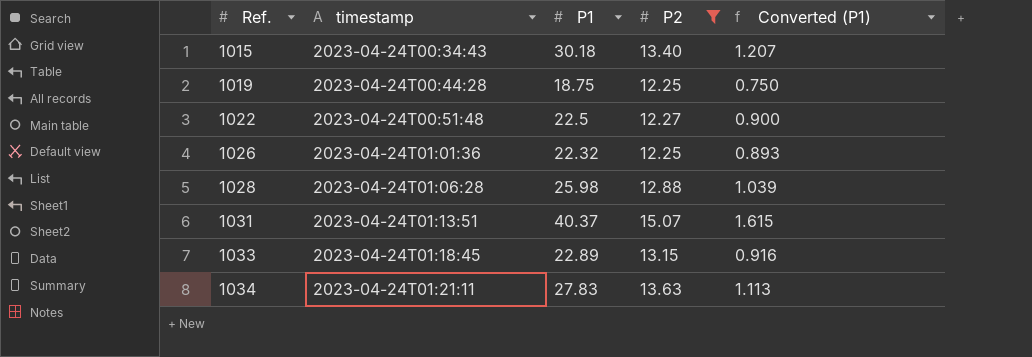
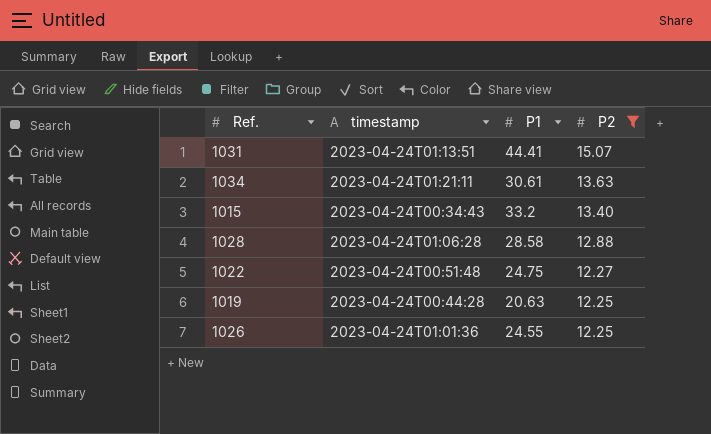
row order: Ref. ascending -> P2 descending
column Converted (P1) | formula: [P1] * 0.04 -> none
row 1033: 2023-04-24T01:18:45 | 22.89 | 13.15 | 0.916 -> none
1031 | P1: 40.37 -> 44.41
1034 | P1: 27.83 -> 30.61
1015 | P1: 30.18 -> 33.2
1028 | P1: 25.98 -> 28.58
1022 | P1: 22.5 -> 24.75
1019 | P1: 18.75 -> 20.63
1026 | P1: 22.32 -> 24.55

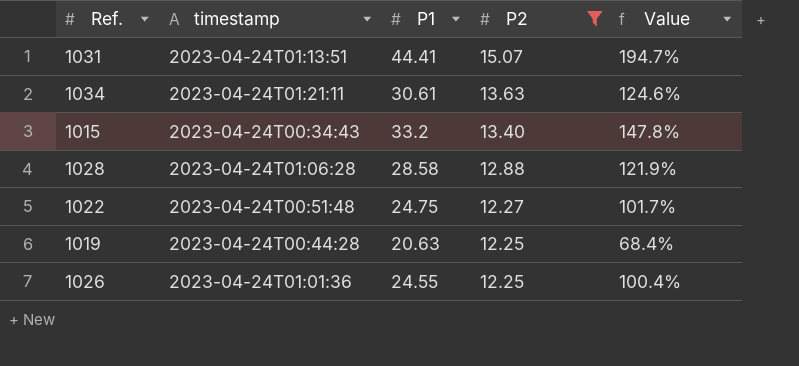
column Value | formula: none -> ([P1] - [P2]) / [P2]

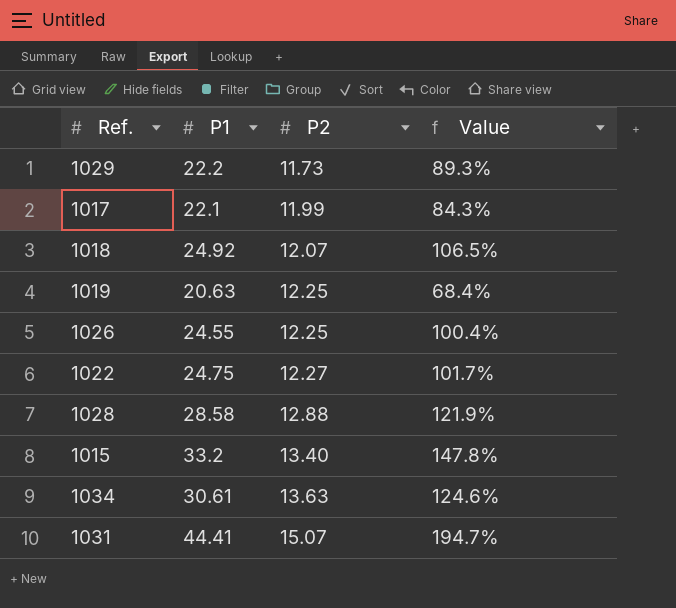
filter: P2 >= 12.25 -> none
row order: P2 descending -> P2 ascending
column timestamp | position: 2 -> none

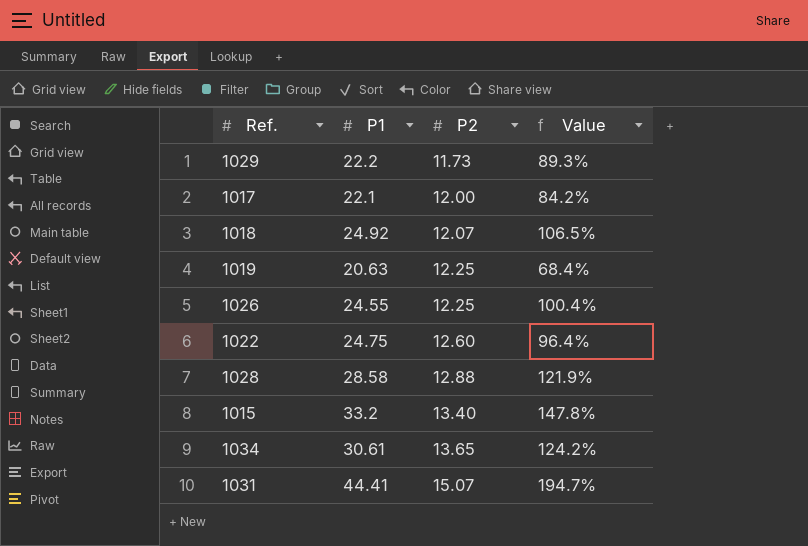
1017 | P2: 11.99 -> 12.00
1017 | Value: 84.3% -> 84.2%
1022 | P2: 12.27 -> 12.60
1022 | Value: 101.7% -> 96.4%
1034 | P2: 13.63 -> 13.65
1034 | Value: 124.6% -> 124.2%

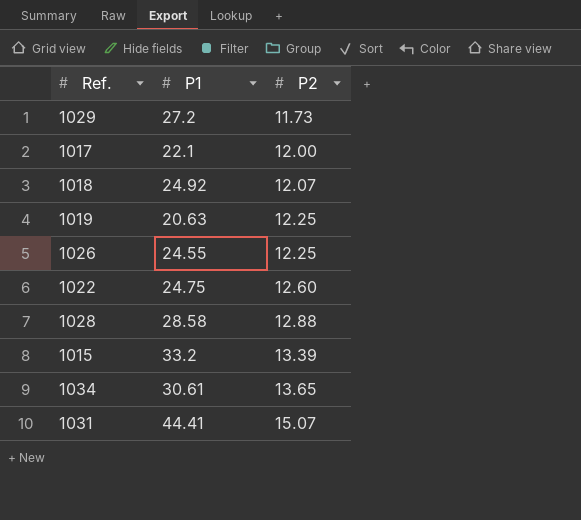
column Value | formula: ([P1] - [P2]) / [P2] -> none
1029 | P1: 22.2 -> 27.2
1015 | P2: 13.40 -> 13.39

